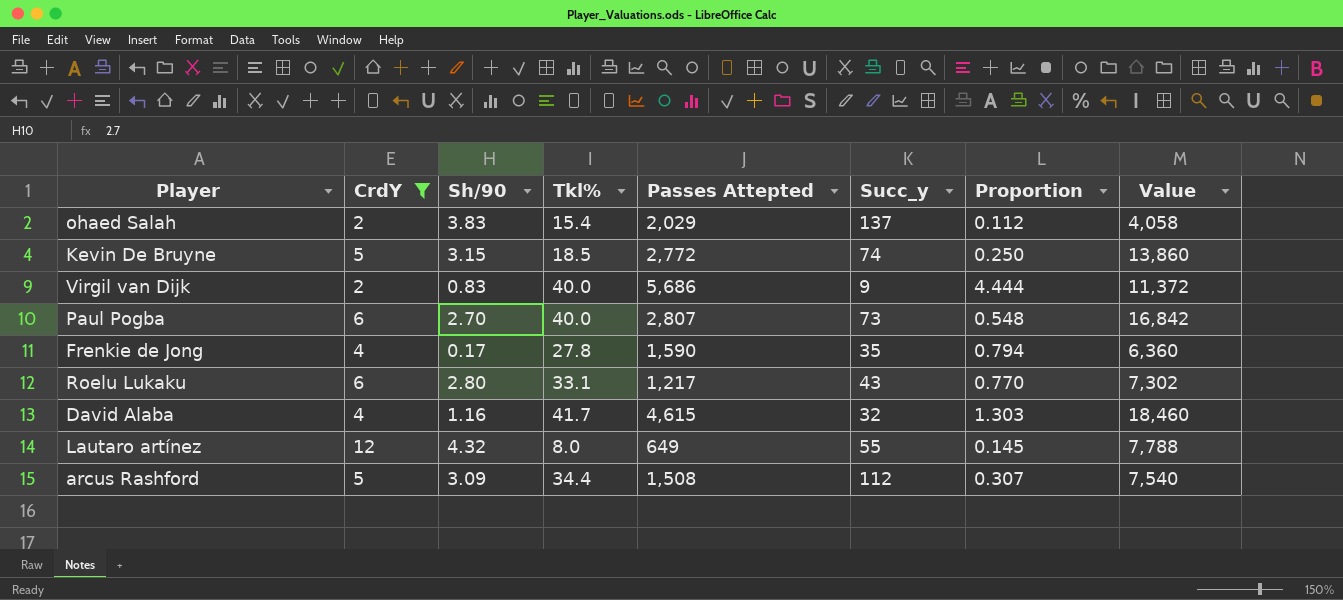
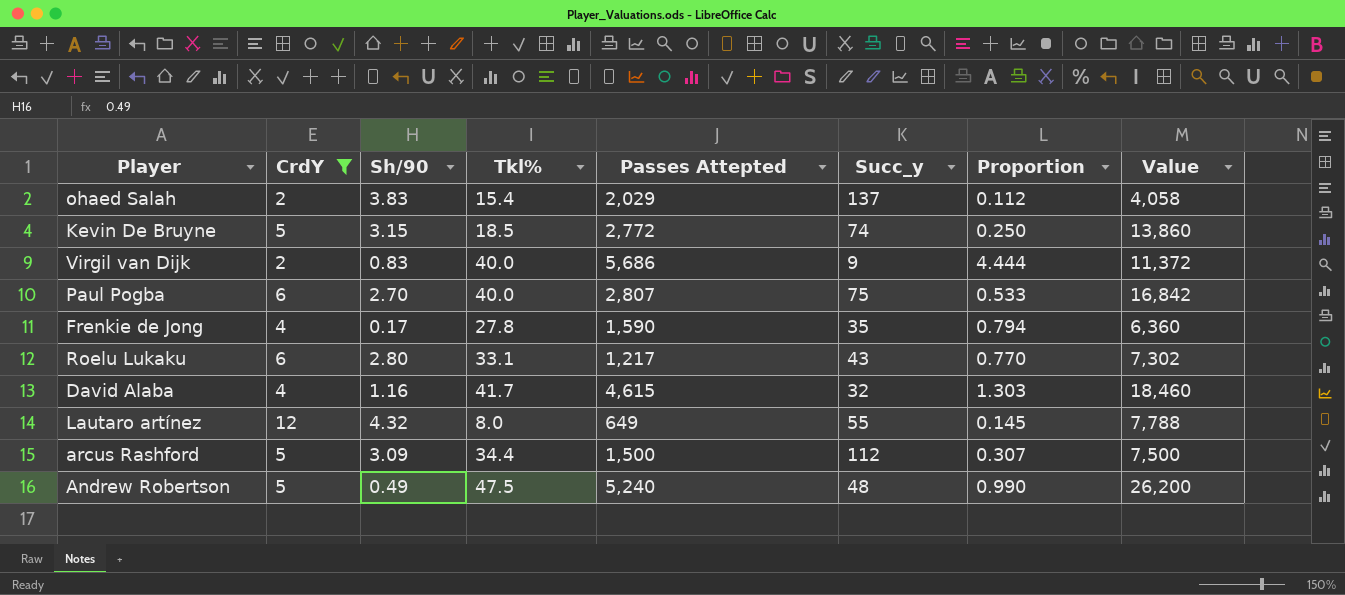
Paul Pogba | Succ_y: 73 -> 75
Paul Pogba | Proportion: 0.548 -> 0.533
arcus Rashford | Passes Attepted: 1,508 -> 1,500
arcus Rashford | Value: 7,540 -> 7,500
row Andrew Robertson: none -> 5 | 0.49 | 47.5 | 5,240 | 48 | 0.990 | 26,200

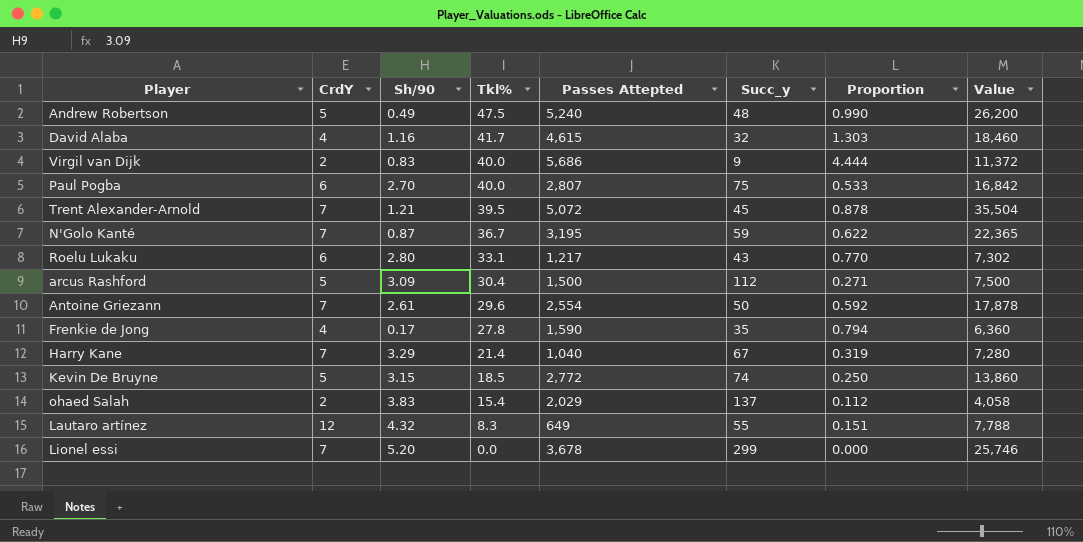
filter: CrdY != 7 -> none
row order: none -> Tkl% descending
arcus Rashford | Tkl%: 34.4 -> 30.4
arcus Rashford | Proportion: 0.307 -> 0.271
Lautaro artínez | Tkl%: 8.0 -> 8.3
Lautaro artínez | Proportion: 0.145 -> 0.151

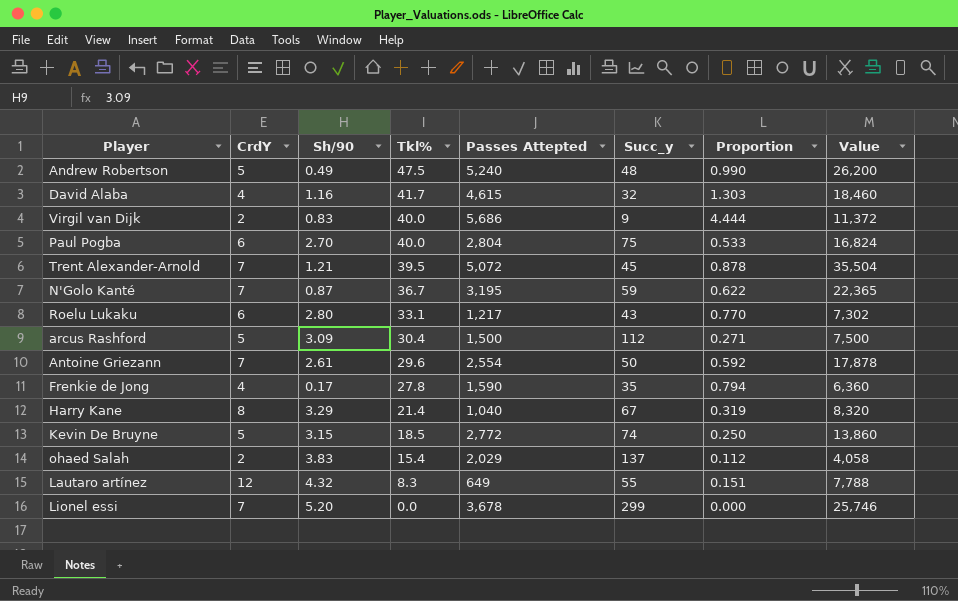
Paul Pogba | Passes Attepted: 2,807 -> 2,804
Paul Pogba | Value: 16,842 -> 16,824
Harry Kane | CrdY: 7 -> 8
Harry Kane | Value: 7,280 -> 8,320

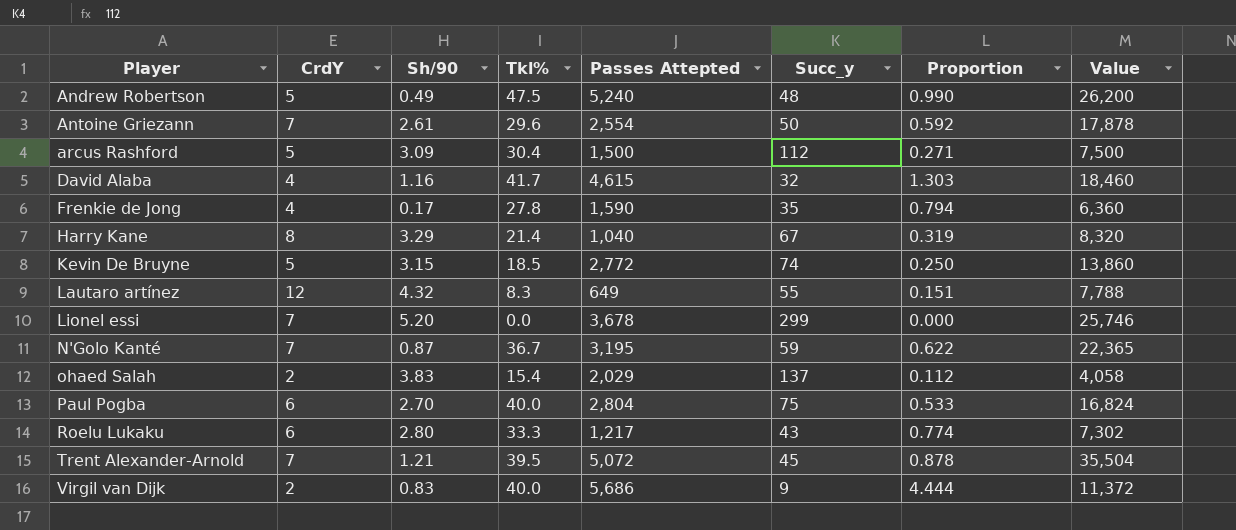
row order: Tkl% descending -> Player ascending
Roelu Lukaku | Tkl%: 33.1 -> 33.3
Roelu Lukaku | Proportion: 0.770 -> 0.774

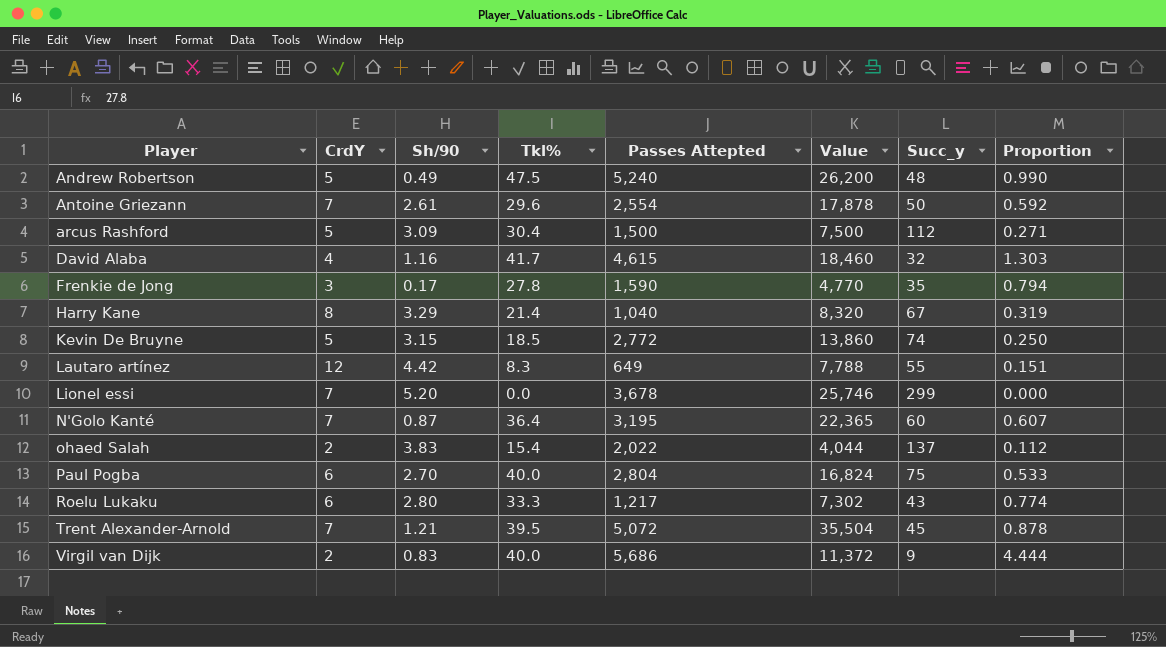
column Value | position: 8 -> 6
Frenkie de Jong | CrdY: 4 -> 3
Frenkie de Jong | Value: 6,360 -> 4,770
Lautaro artínez | Sh/90: 4.32 -> 4.42
N'Golo Kanté | Tkl%: 36.7 -> 36.4
N'Golo Kanté | Succ_y: 59 -> 60
N'Golo Kanté | Proportion: 0.622 -> 0.607
ohaed Salah | Passes Attepted: 2,029 -> 2,022
ohaed Salah | Value: 4,058 -> 4,044

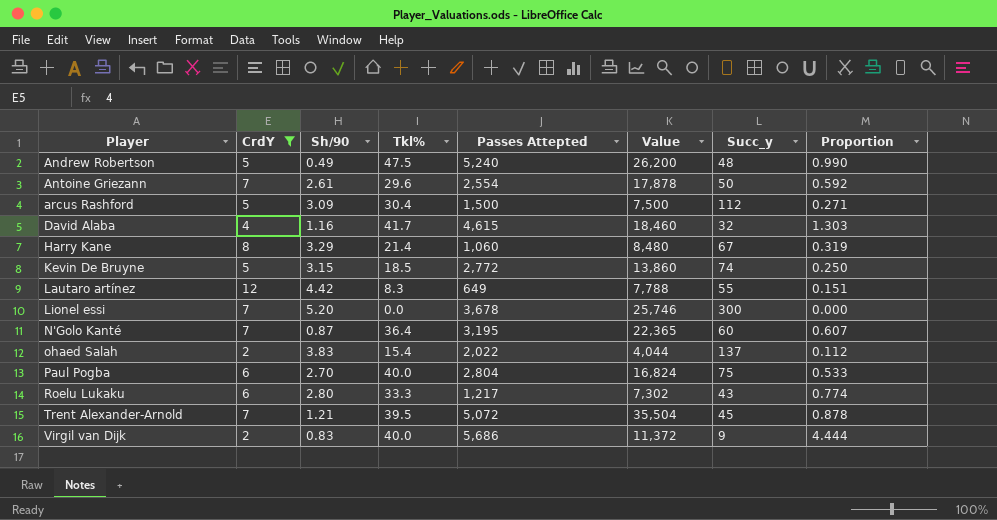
filter: none -> CrdY != 3
Harry Kane | Passes Attepted: 1,040 -> 1,060
Harry Kane | Value: 8,320 -> 8,480
Lionel essi | Succ_y: 299 -> 300

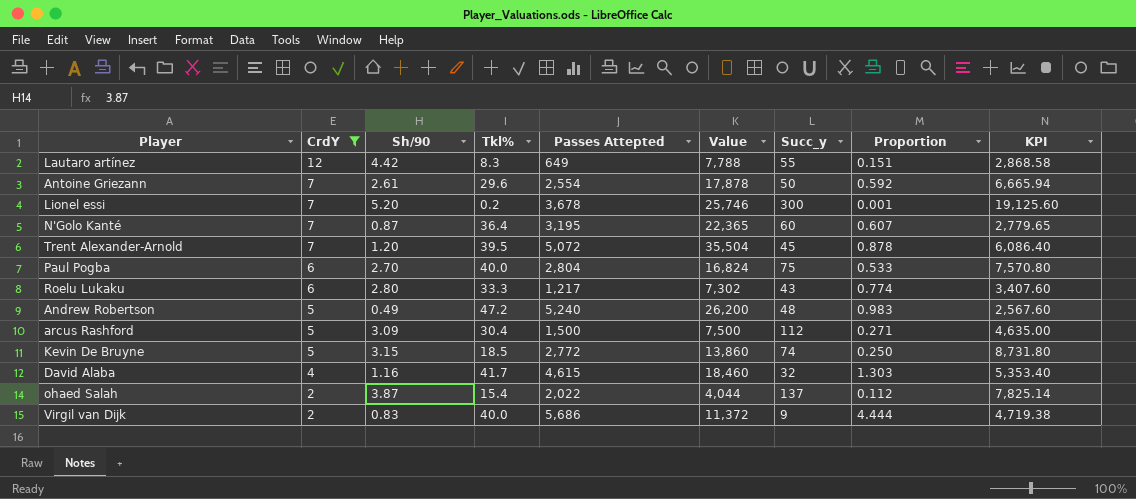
row order: Player ascending -> CrdY descending
column KPI | formula: none -> [Sh/90] * [Passes Attepted]
row Harry Kane: 8 | 3.29 | 21.4 | 1,060 | 8,480 | 67 | 0.319 -> none
Lionel essi | Tkl%: 0.0 -> 0.2
Lionel essi | Proportion: 0.000 -> 0.001
Trent Alexander-Arnold | Sh/90: 1.21 -> 1.20
Andrew Robertson | Tkl%: 47.5 -> 47.2
Andrew Robertson | Proportion: 0.990 -> 0.983
ohaed Salah | Sh/90: 3.83 -> 3.87

